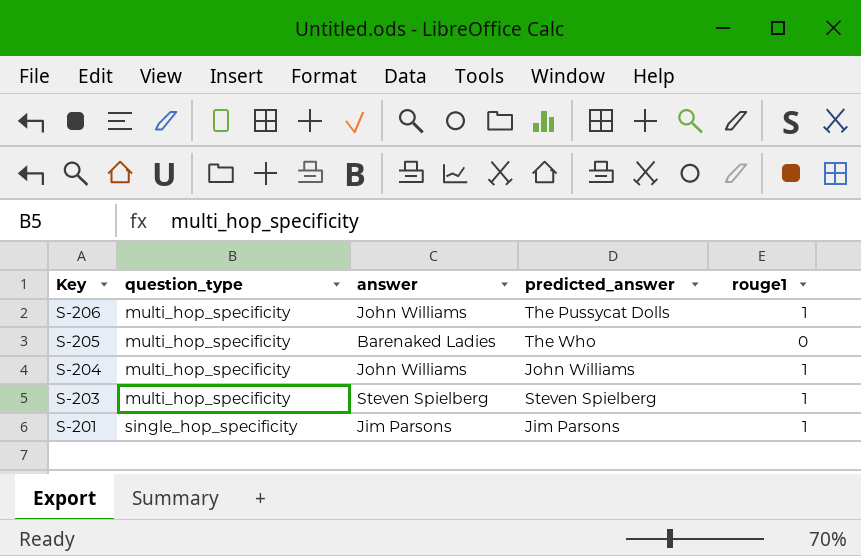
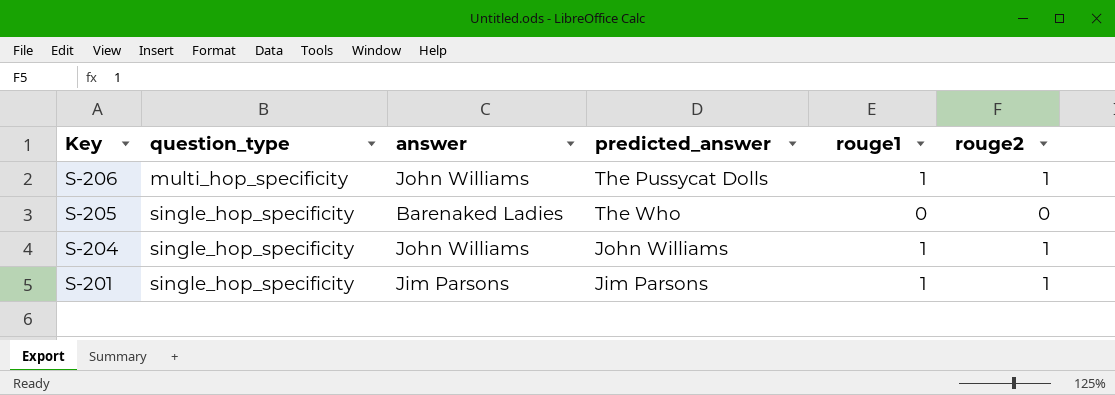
column rouge2 | position: none -> 6
row S-203: multi_hop_specificity | Steven Spielberg | Steven Spielberg | 1 -> none
S-205 | question_type: multi_hop_specificity -> single_hop_specificity
S-204 | question_type: multi_hop_specificity -> single_hop_specificity

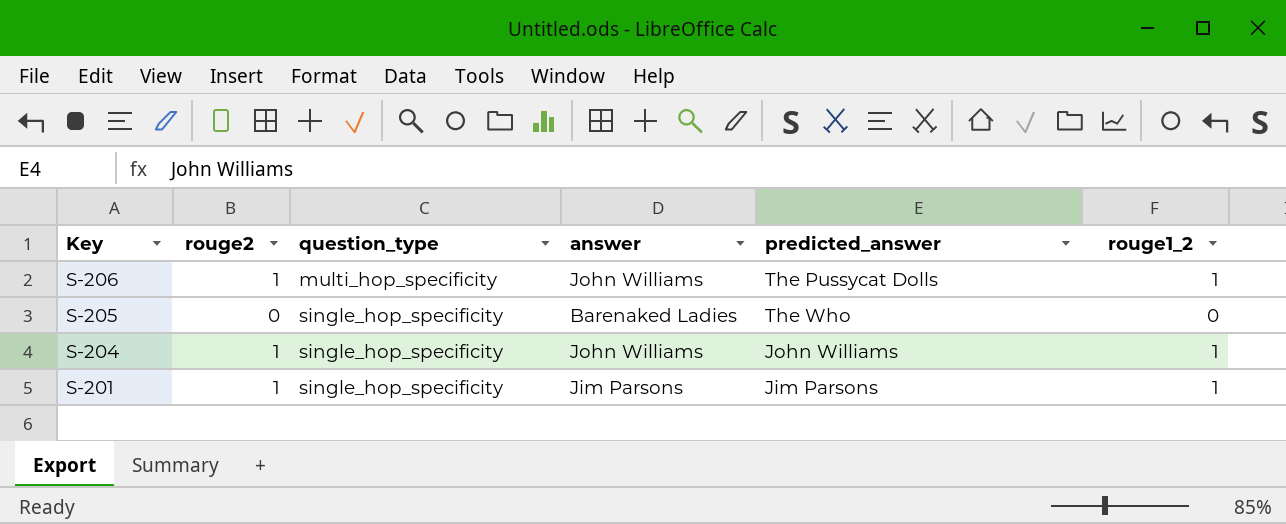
column rouge2 | position: 6 -> 2
column name: rouge1 -> rouge1_2

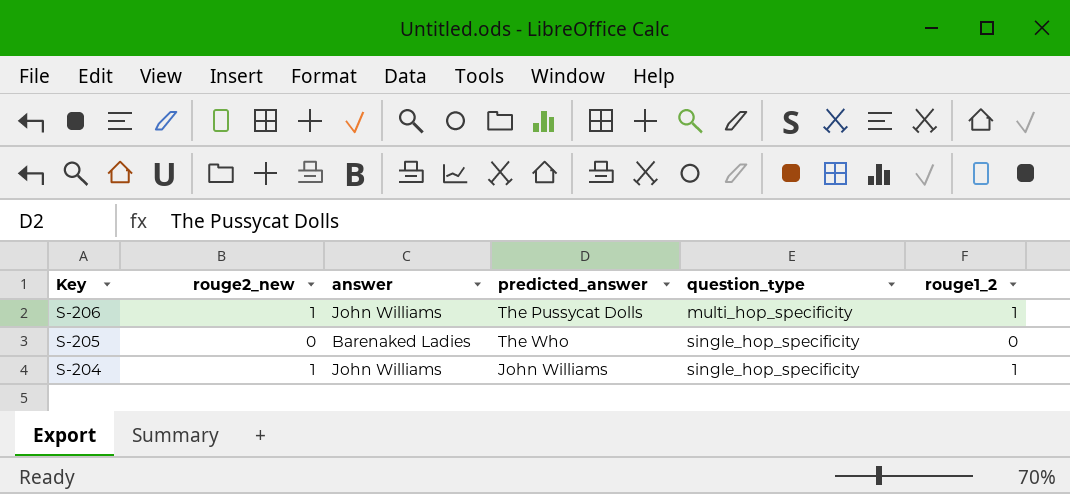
column name: rouge2 -> rouge2_new
column question_type | position: 3 -> 5
row S-201: 1 | single_hop_specificity | Jim Parsons | Jim Parsons | 1 -> none

